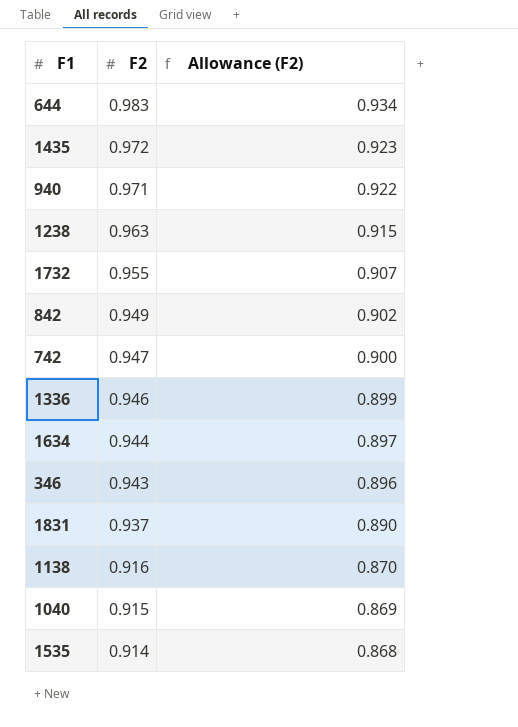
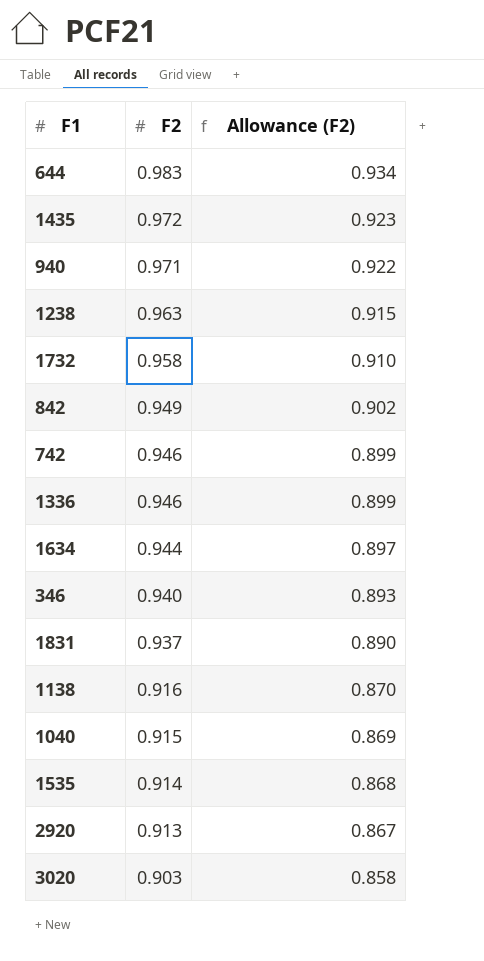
1732 | F2: 0.955 -> 0.958
1732 | Allowance (F2): 0.907 -> 0.910
742 | F2: 0.947 -> 0.946
742 | Allowance (F2): 0.900 -> 0.899
346 | F2: 0.943 -> 0.940
346 | Allowance (F2): 0.896 -> 0.893
row 2920: none -> 0.913 | 0.867
row 3020: none -> 0.903 | 0.858

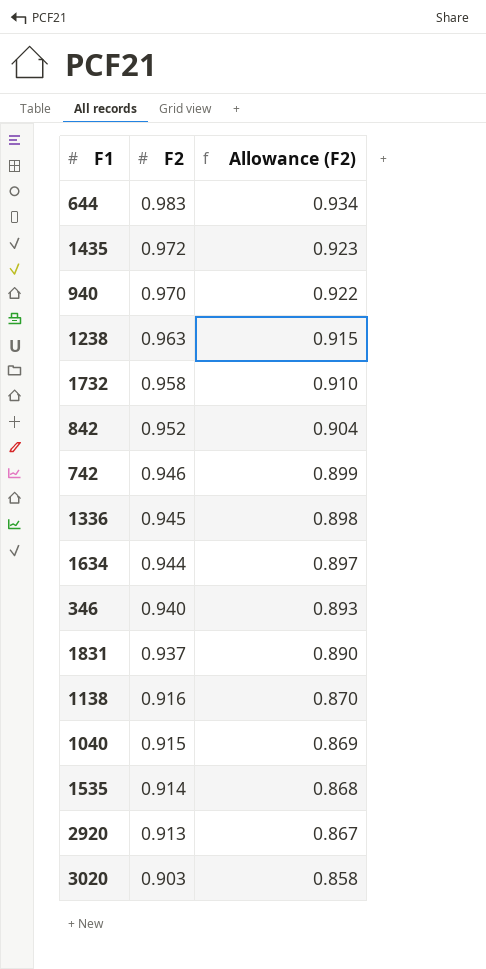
940 | F2: 0.971 -> 0.970
842 | F2: 0.949 -> 0.952
842 | Allowance (F2): 0.902 -> 0.904
1336 | F2: 0.946 -> 0.945
1336 | Allowance (F2): 0.899 -> 0.898

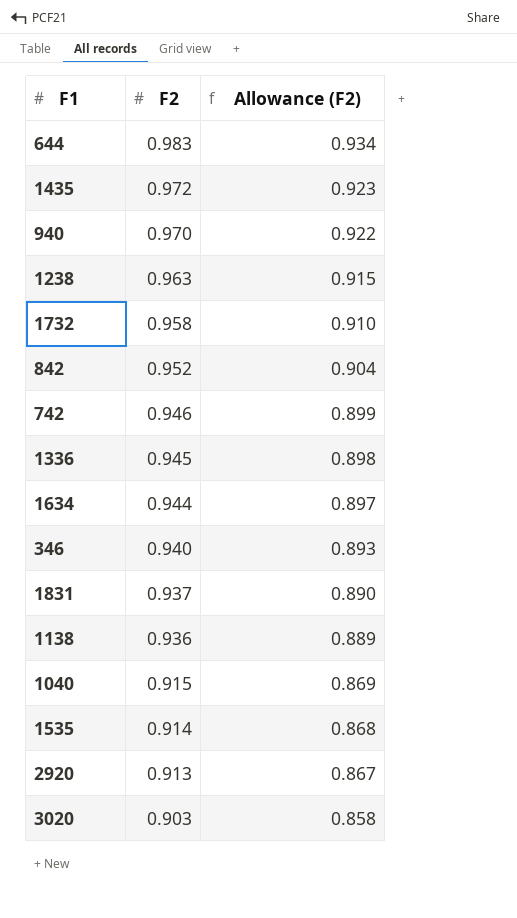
1138 | F2: 0.916 -> 0.936
1138 | Allowance (F2): 0.870 -> 0.889

